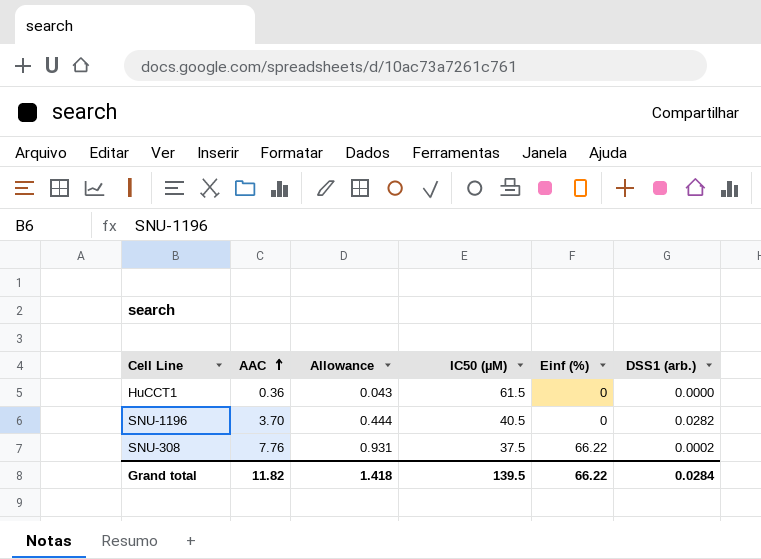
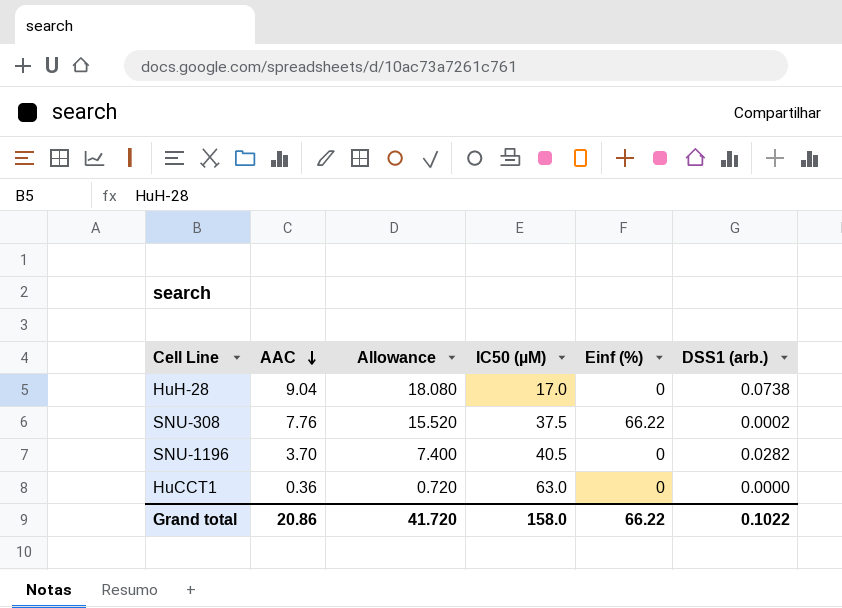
row order: AAC ascending -> AAC descending
column Allowance | formula: [AAC] * 0.12 -> [AAC] * 2
row HuH-28: none -> 9.04 | 18.080 | 17.0 | 0 | 0.0738
HuCCT1 | IC50 (µM): 61.5 -> 63.0
Grand total | AAC: 11.82 -> 20.86
Grand total | Allowance: 1.418 -> 41.720
Grand total | IC50 (µM): 139.5 -> 158.0
Grand total | DSS1 (arb.): 0.0284 -> 0.1022

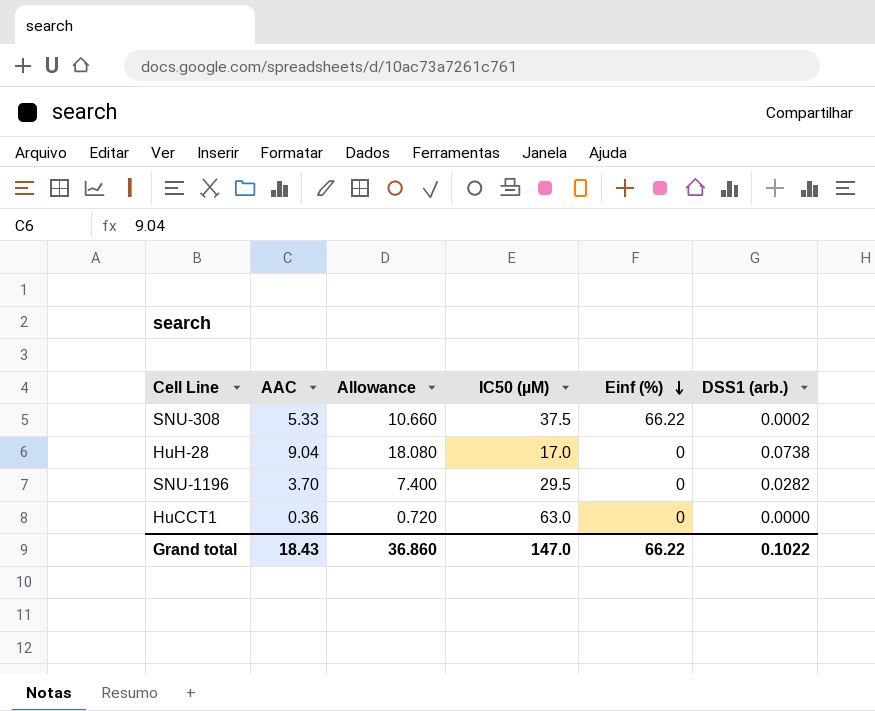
row order: AAC descending -> Einf (%) descending
SNU-308 | AAC: 7.76 -> 5.33
SNU-308 | Allowance: 15.520 -> 10.660
SNU-1196 | IC50 (µM): 40.5 -> 29.5
Grand total | AAC: 20.86 -> 18.43
Grand total | Allowance: 41.720 -> 36.860
Grand total | IC50 (µM): 158.0 -> 147.0

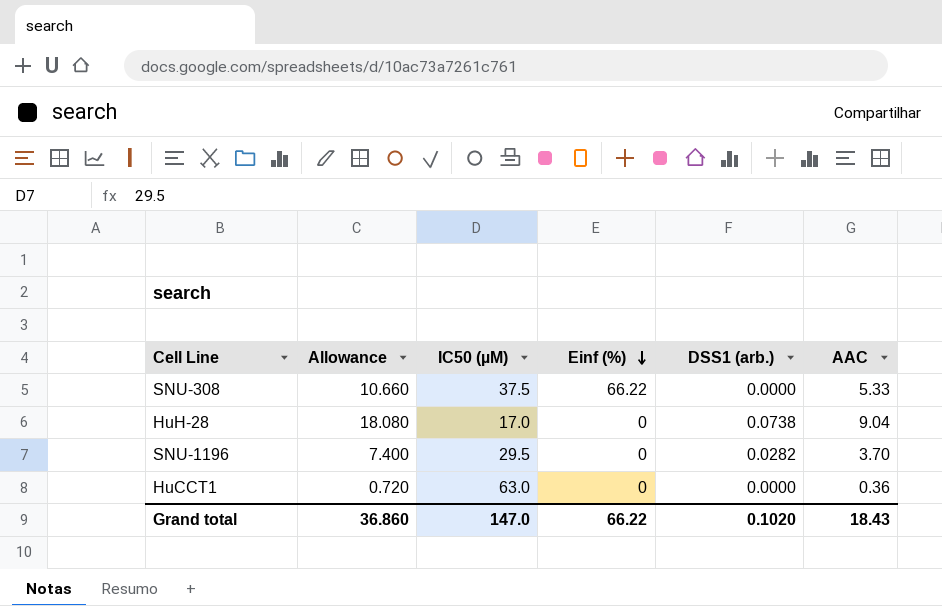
column AAC | position: 2 -> 6
SNU-308 | DSS1 (arb.): 0.0002 -> 0.0000
Grand total | DSS1 (arb.): 0.1022 -> 0.1020

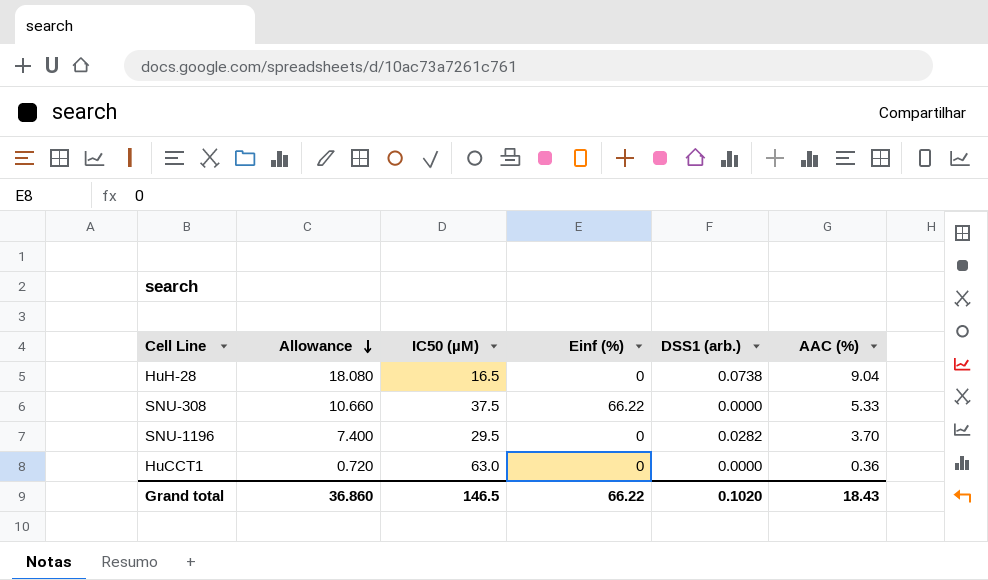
row order: Einf (%) descending -> Allowance descending
column name: AAC -> AAC (%)
HuH-28 | IC50 (µM): 17.0 -> 16.5
Grand total | IC50 (µM): 147.0 -> 146.5

